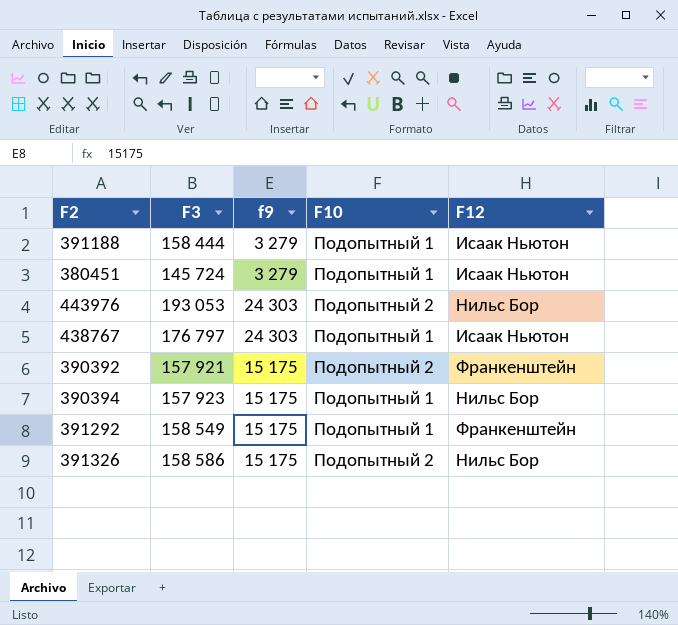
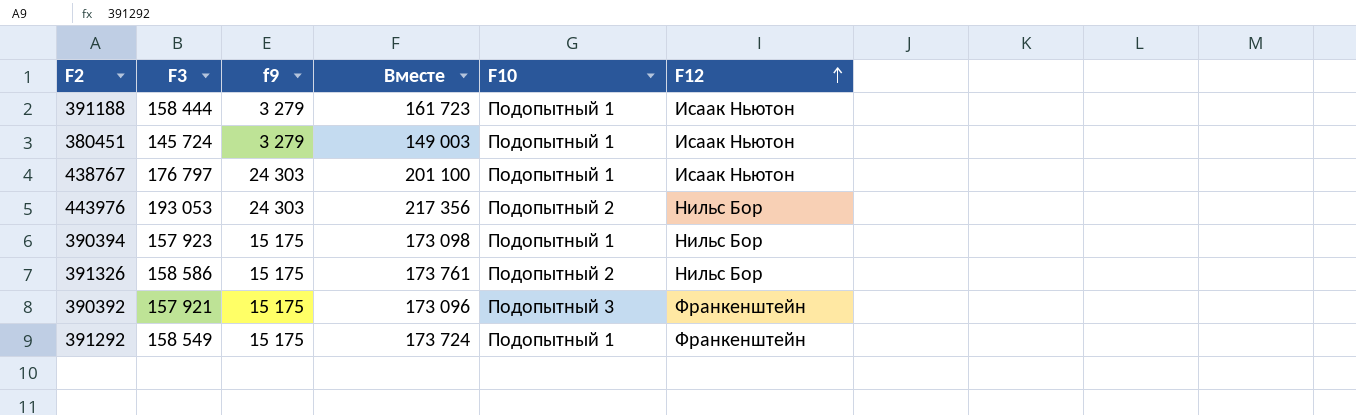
row order: none -> F12 ascending
column Вместе | formula: none -> [F3] + [f9]
390392 | F10: Подопытный 2 -> Подопытный 3

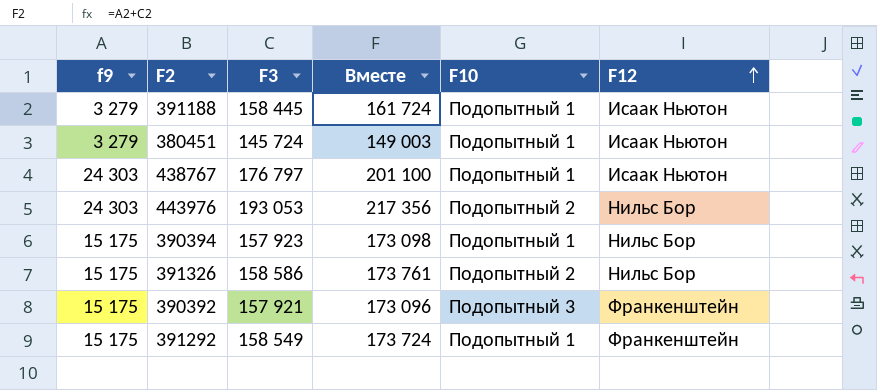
column f9 | position: 3 -> 1
391188 | F3: 158 444 -> 158 445
391188 | Вместе: 161 723 -> 161 724

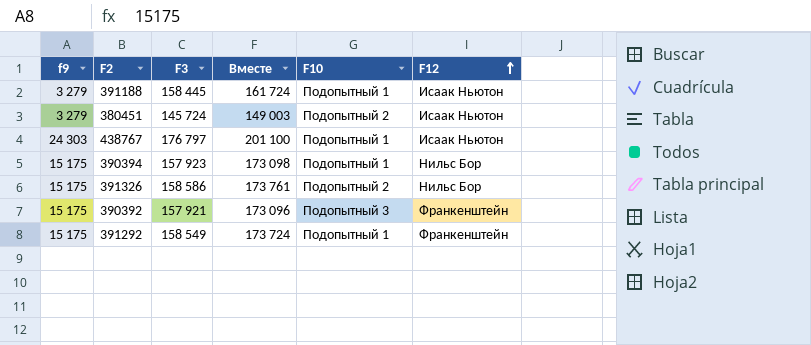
row 443976: 24 303 | 193 053 | 217 356 | Подопытный 2 | Нильс Бор -> none
380451 | F10: Подопытный 1 -> Подопытный 2

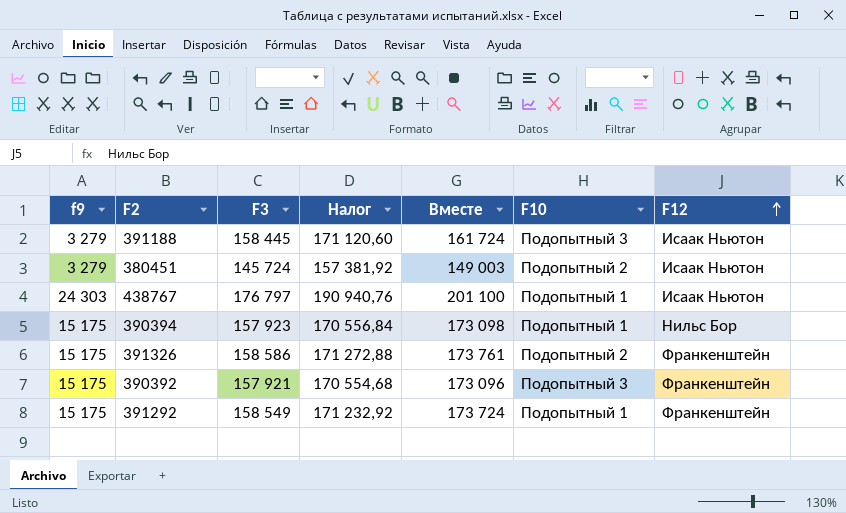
column Налог | formula: none -> [F3] * 1,08
391188 | F10: Подопытный 1 -> Подопытный 3
391326 | F12: Нильс Бор -> Франкенштейн

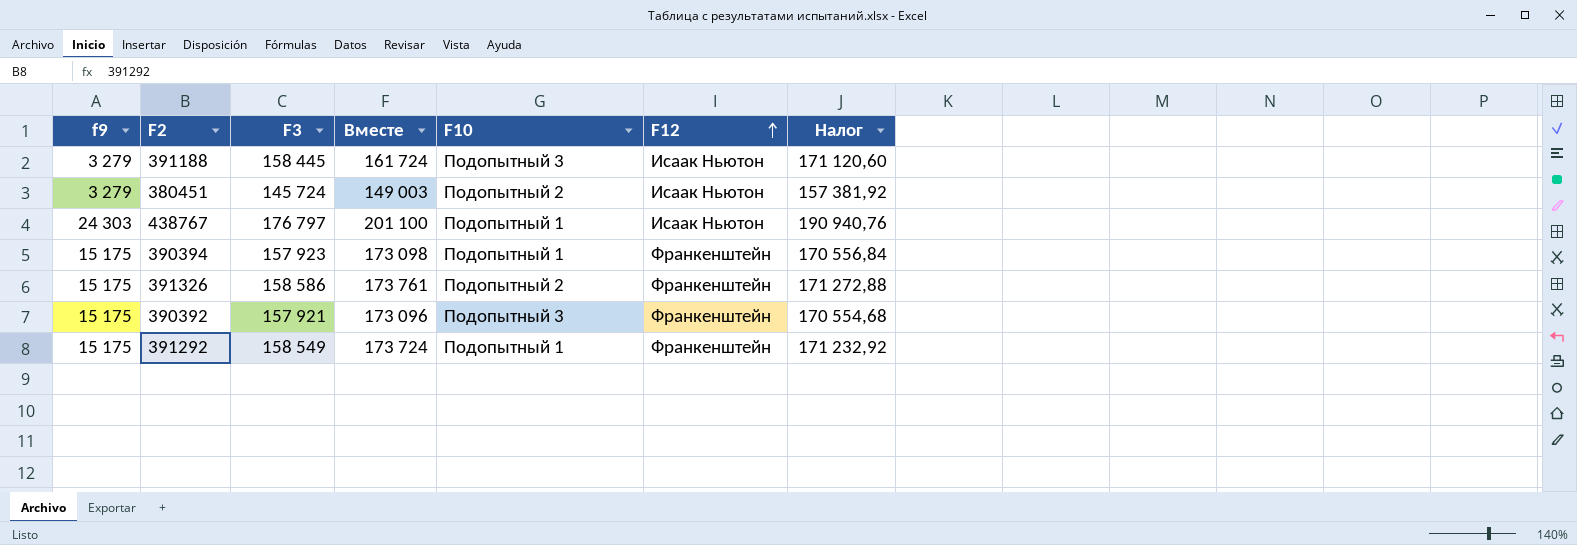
column Налог | position: 4 -> 7
390394 | F12: Нильс Бор -> Франкенштейн

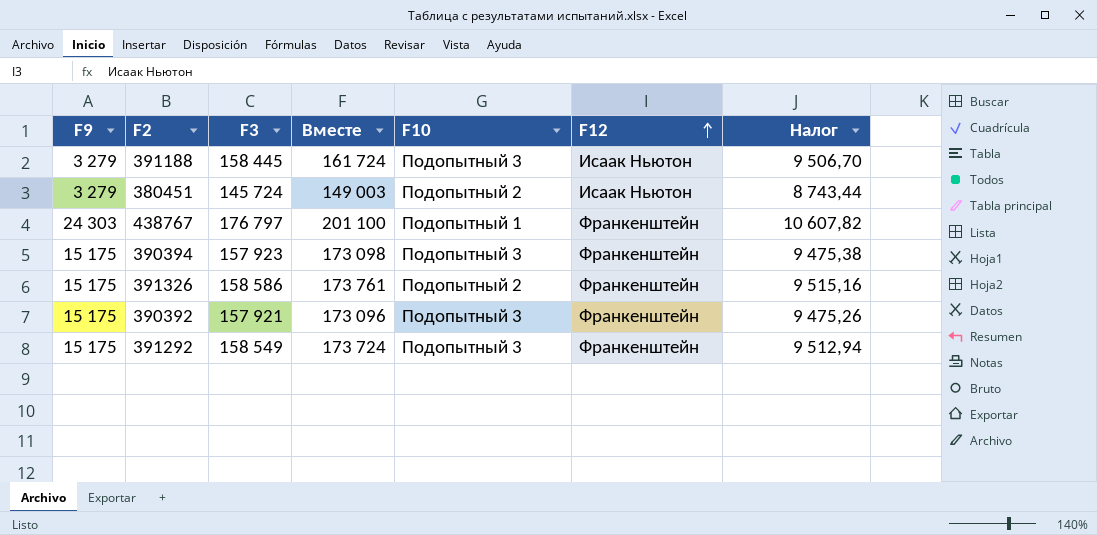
column name: f9 -> F9
column Налог | formula: [F3] * 1,08 -> [F3] * 0,06
438767 | F12: Исаак Ньютон -> Франкенштейн
390394 | F10: Подопытный 1 -> Подопытный 3
391292 | F10: Подопытный 1 -> Подопытный 3

